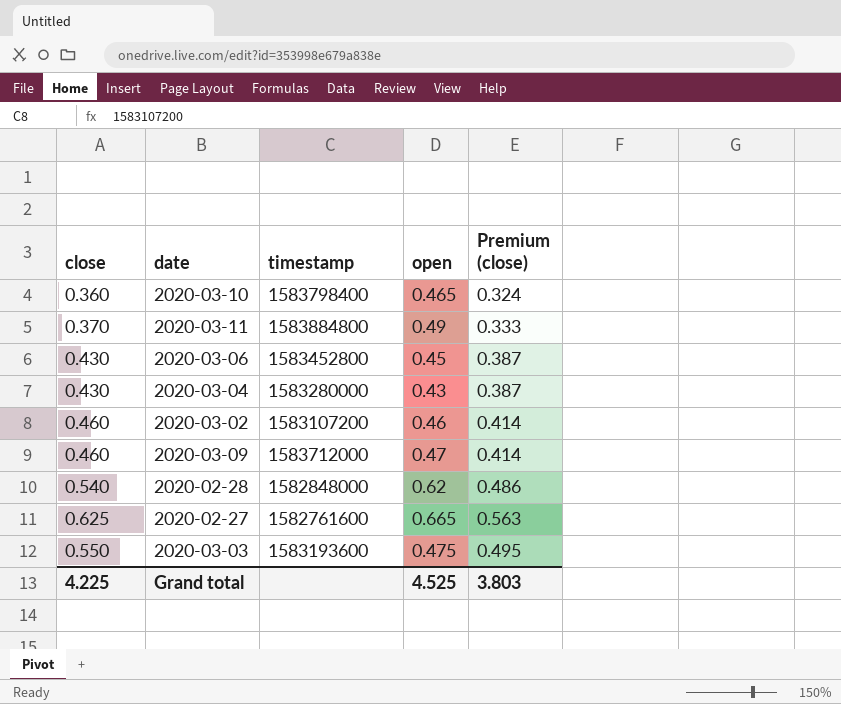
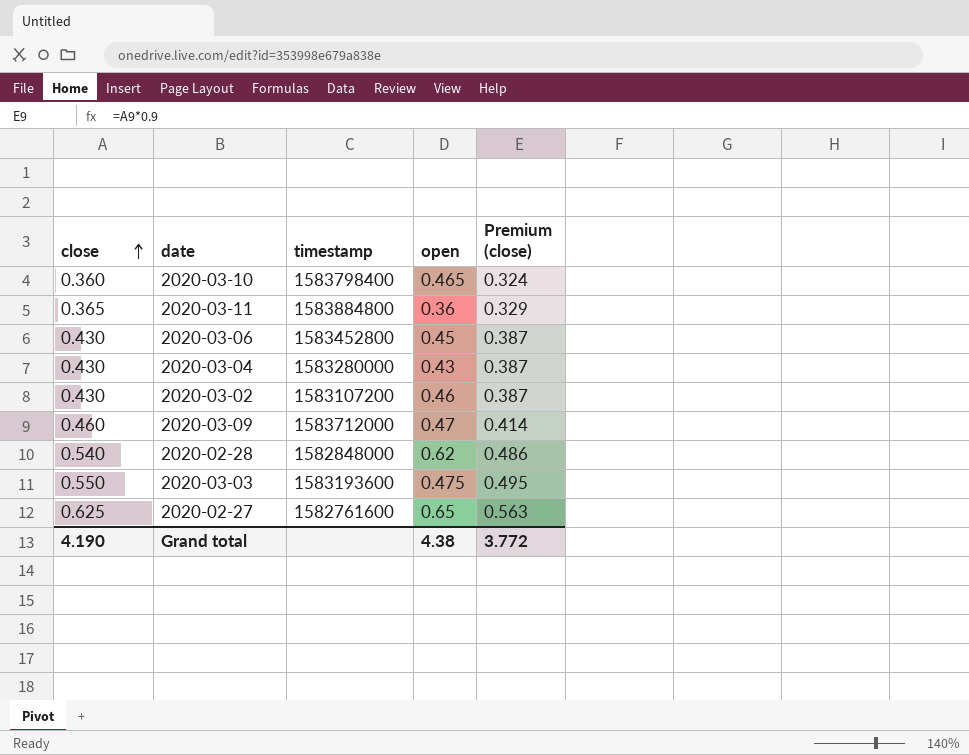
row order: none -> close ascending
2020-03-11 | close: 0.370 -> 0.365
2020-03-11 | open: 0.49 -> 0.36
2020-03-11 | Premium (close): 0.333 -> 0.329
2020-03-02 | close: 0.460 -> 0.430
2020-03-02 | Premium (close): 0.414 -> 0.387
2020-02-27 | open: 0.665 -> 0.65
Grand total | close: 4.225 -> 4.190
Grand total | open: 4.525 -> 4.38
Grand total | Premium (close): 3.803 -> 3.772

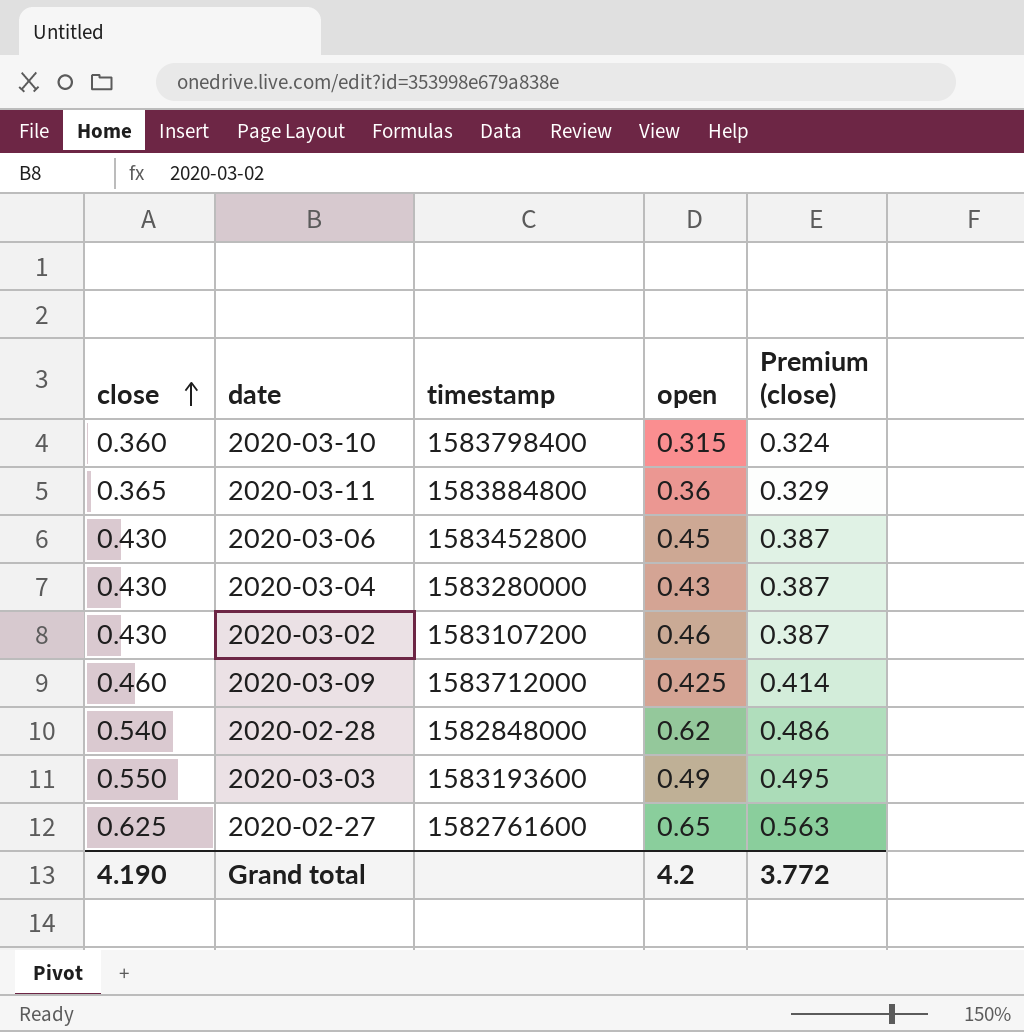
2020-03-10 | open: 0.465 -> 0.315
2020-03-09 | open: 0.47 -> 0.425
2020-03-03 | open: 0.475 -> 0.49
Grand total | open: 4.38 -> 4.2

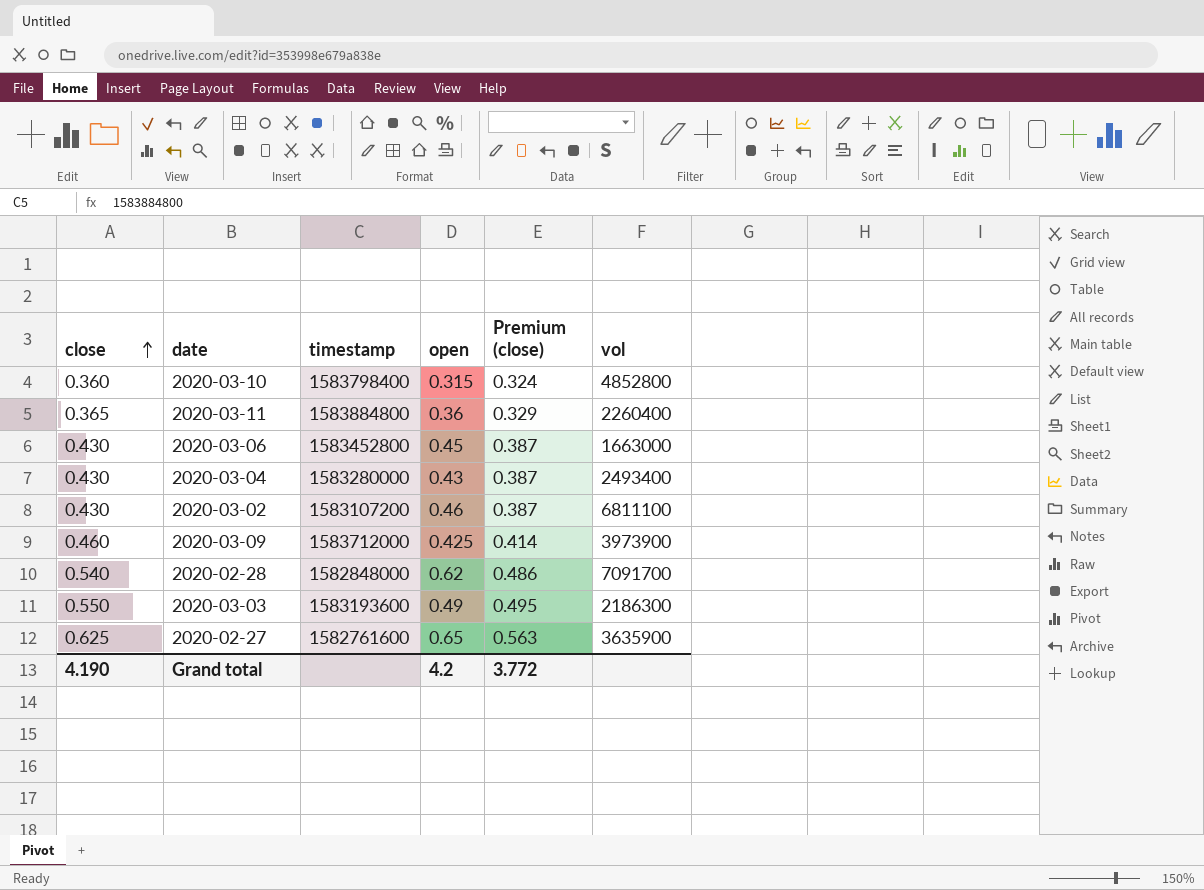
column vol | position: none -> 6

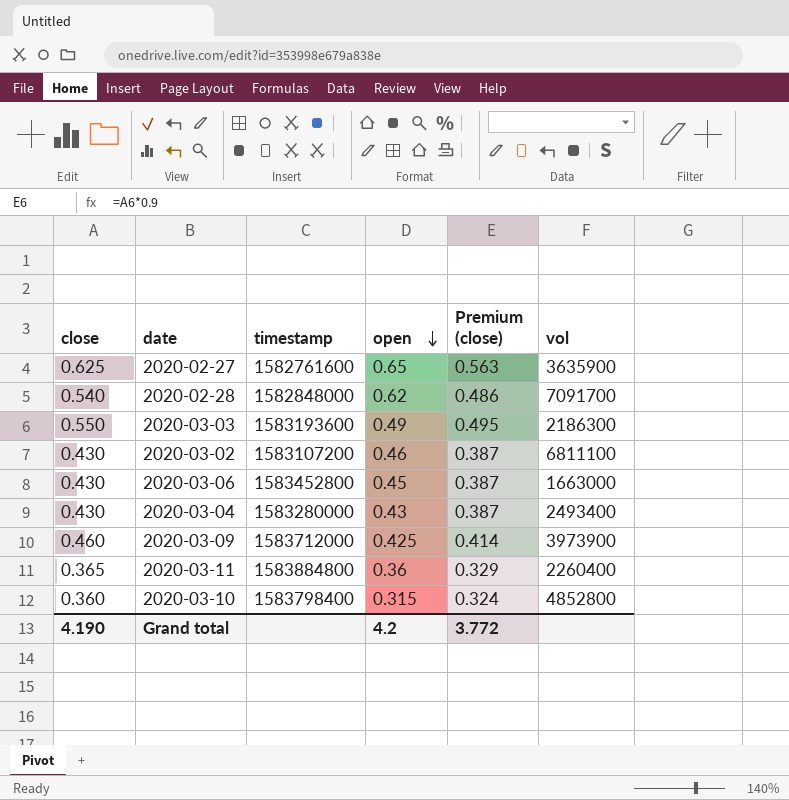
row order: close ascending -> open descending

